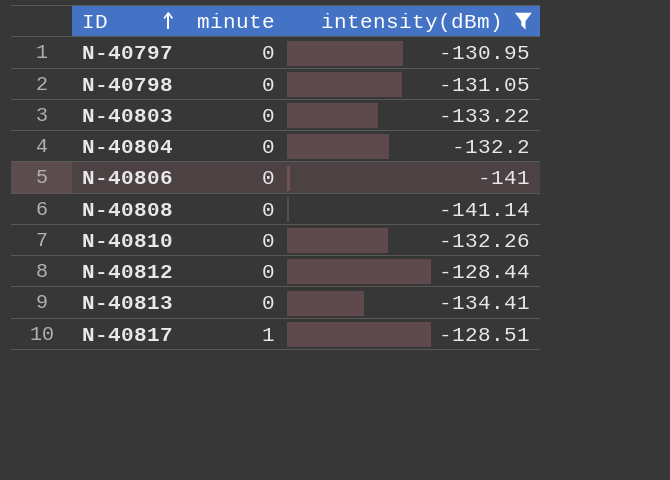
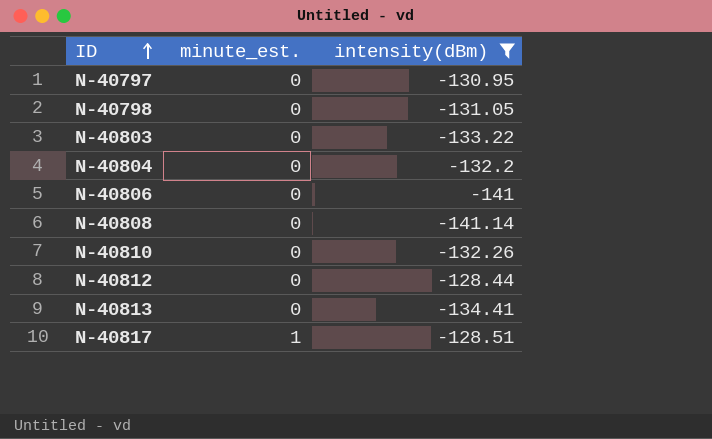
column name: minute -> minute_est.

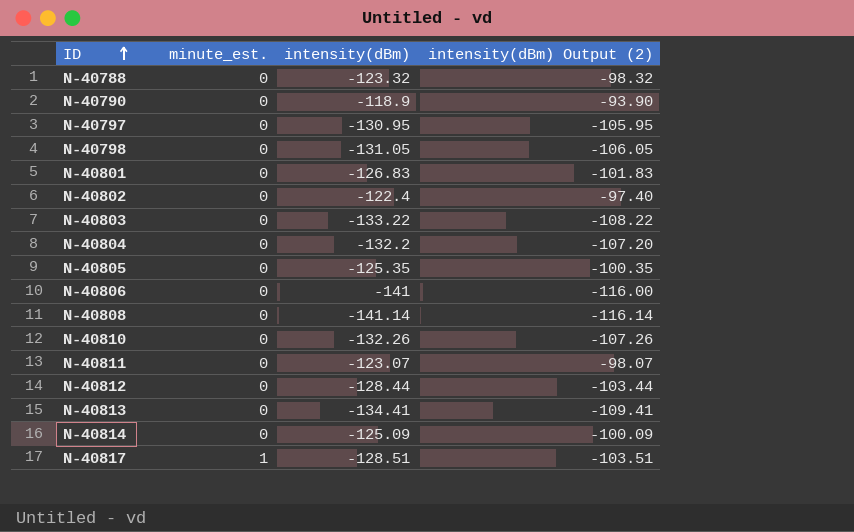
filter: intensity(dBm) <= -128.44 -> none
column intensity(dBm) Output (2) | formula: none -> [intensity(dBm)] + 25

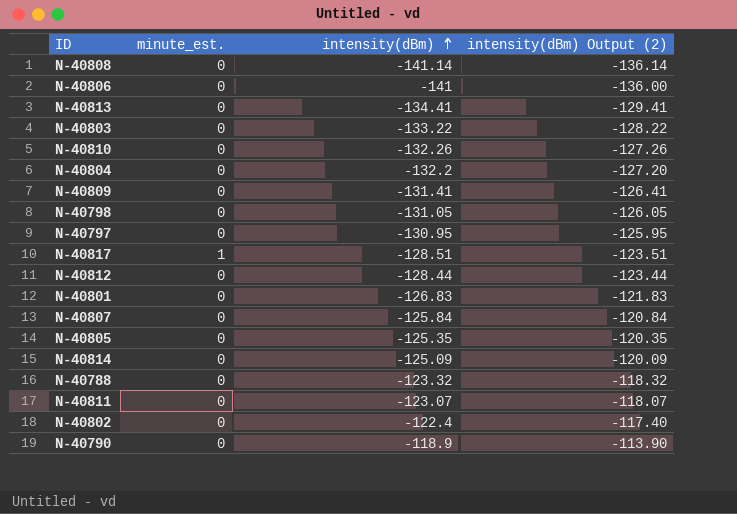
row order: ID ascending -> intensity(dBm) ascending
column intensity(dBm) Output (2) | formula: [intensity(dBm)] + 25 -> [intensity(dBm)] + 5
row N-40809: none -> 0 | -131.41 | -126.41
row N-40807: none -> 0 | -125.84 | -120.84

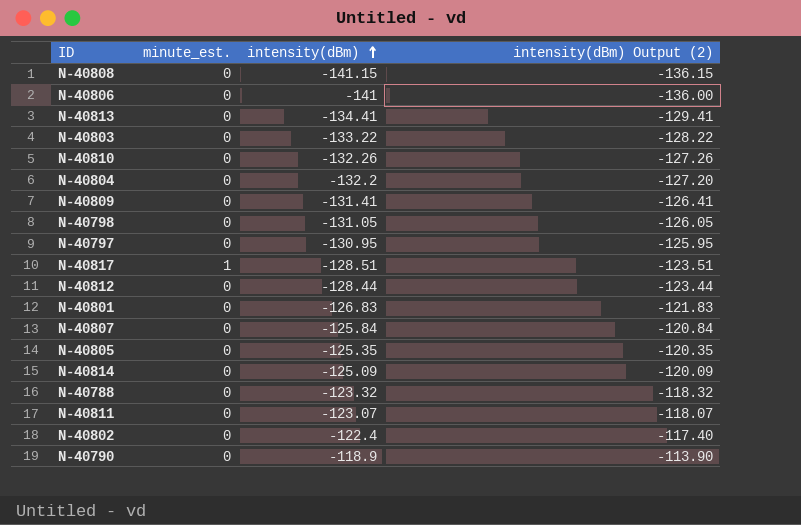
N-40808 | intensity(dBm): -141.14 -> -141.15
N-40808 | intensity(dBm) Output (2): -136.14 -> -136.15

